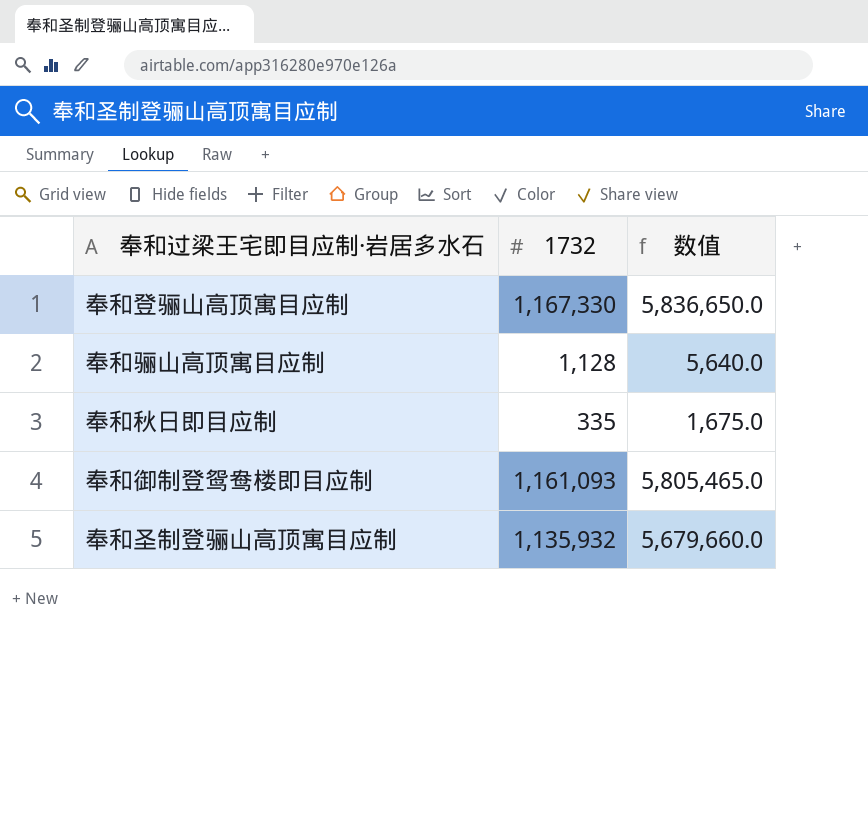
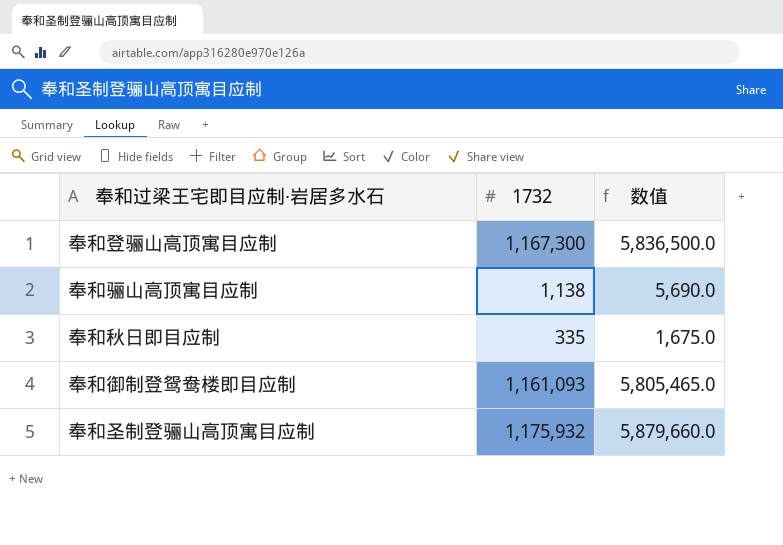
奉和登骊山高顶寓目应制 | 1732: 1,167,330 -> 1,167,300
奉和登骊山高顶寓目应制 | 数值: 5,836,650.0 -> 5,836,500.0
奉和骊山高顶寓目应制 | 1732: 1,128 -> 1,138
奉和骊山高顶寓目应制 | 数值: 5,640.0 -> 5,690.0
奉和圣制登骊山高顶寓目应制 | 1732: 1,135,932 -> 1,175,932
奉和圣制登骊山高顶寓目应制 | 数值: 5,679,660.0 -> 5,879,660.0

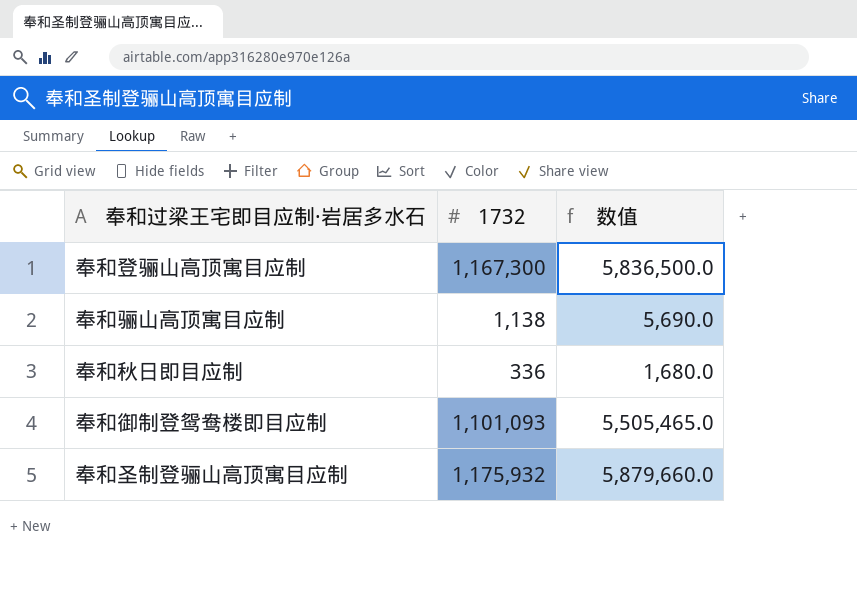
奉和秋日即目应制 | 1732: 335 -> 336
奉和秋日即目应制 | 数值: 1,675.0 -> 1,680.0
奉和御制登鸳鸯楼即目应制 | 1732: 1,161,093 -> 1,101,093
奉和御制登鸳鸯楼即目应制 | 数值: 5,805,465.0 -> 5,505,465.0

